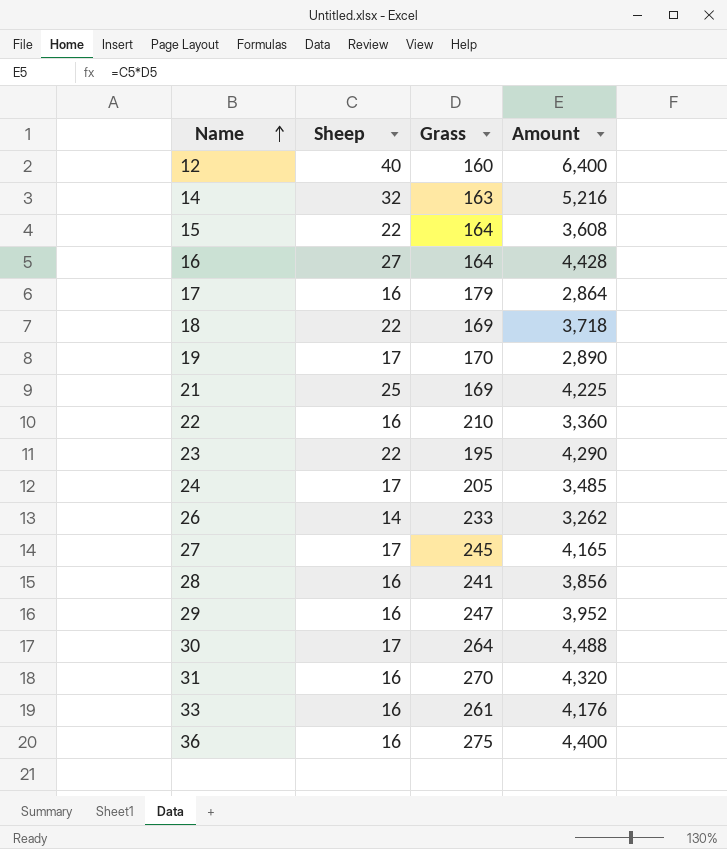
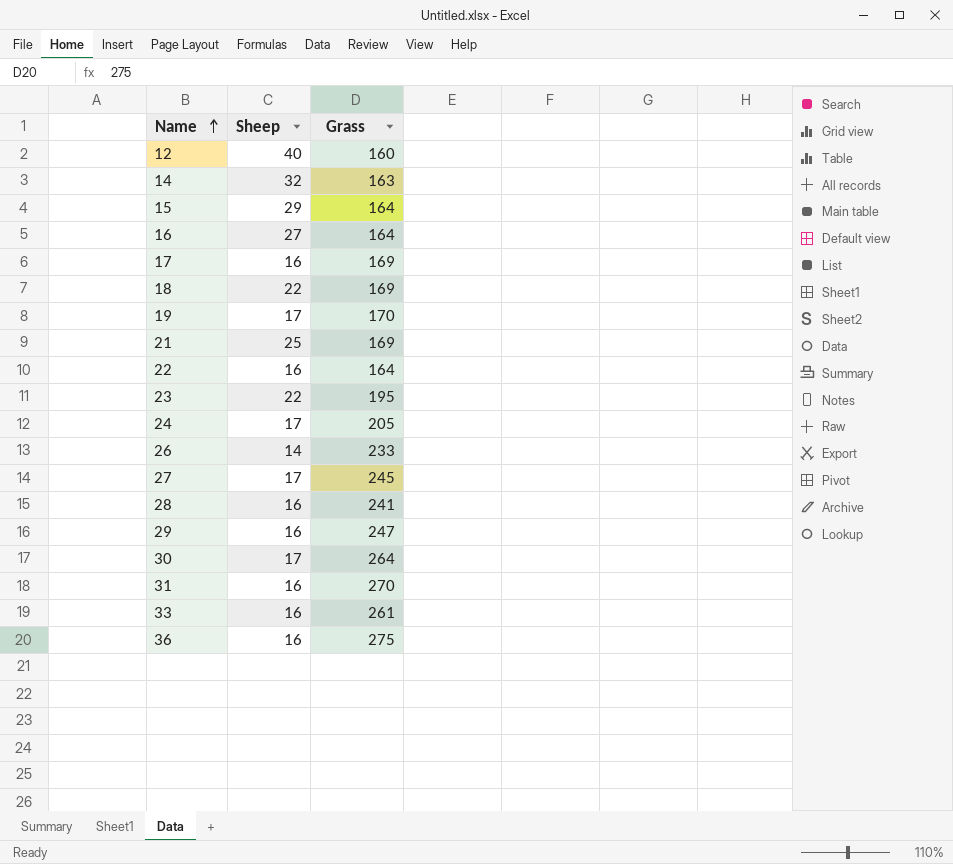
column Amount | formula: [Sheep] * [Grass] -> none
15 | Sheep: 22 -> 29
17 | Grass: 179 -> 169
22 | Grass: 210 -> 164

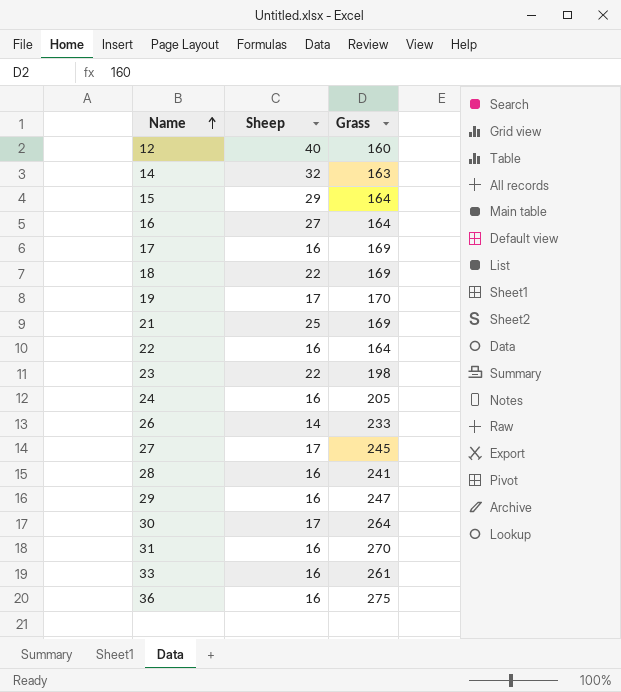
23 | Grass: 195 -> 198
24 | Sheep: 17 -> 16

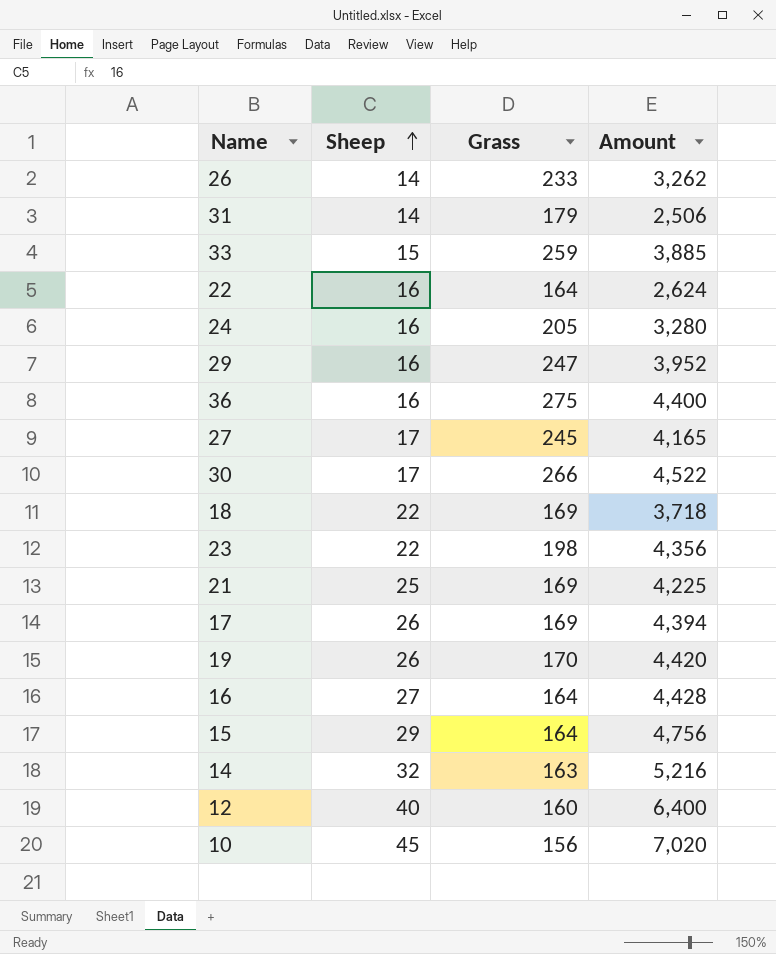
row order: Name ascending -> Sheep ascending
column Amount | formula: none -> [Sheep] * [Grass]
row 28: 16 | 241 -> none
31 | Sheep: 16 -> 14
31 | Grass: 270 -> 179
33 | Sheep: 16 -> 15
33 | Grass: 261 -> 259
30 | Grass: 264 -> 266
17 | Sheep: 16 -> 26
19 | Sheep: 17 -> 26
row 10: none -> 45 | 156 | 7,020

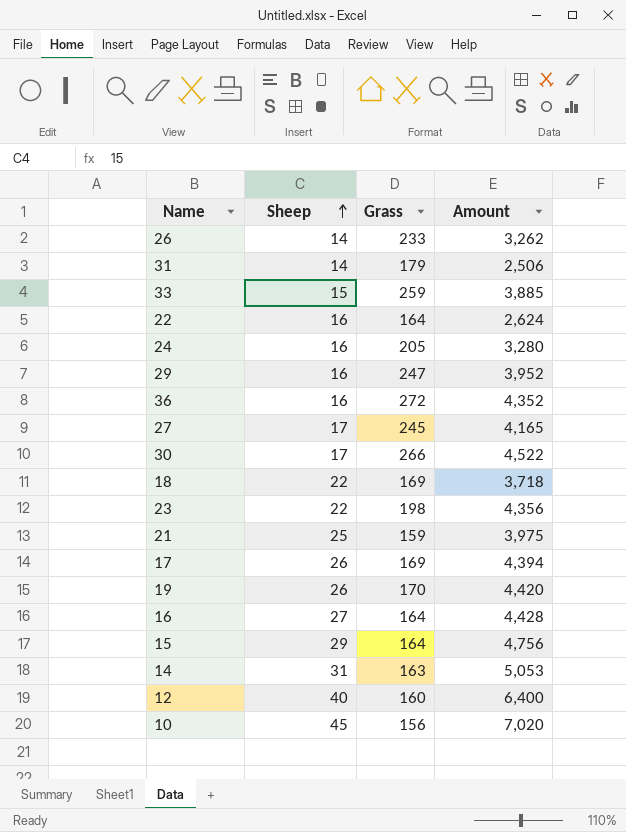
36 | Grass: 275 -> 272
36 | Amount: 4,400 -> 4,352
21 | Grass: 169 -> 159
21 | Amount: 4,225 -> 3,975
14 | Sheep: 32 -> 31
14 | Amount: 5,216 -> 5,053

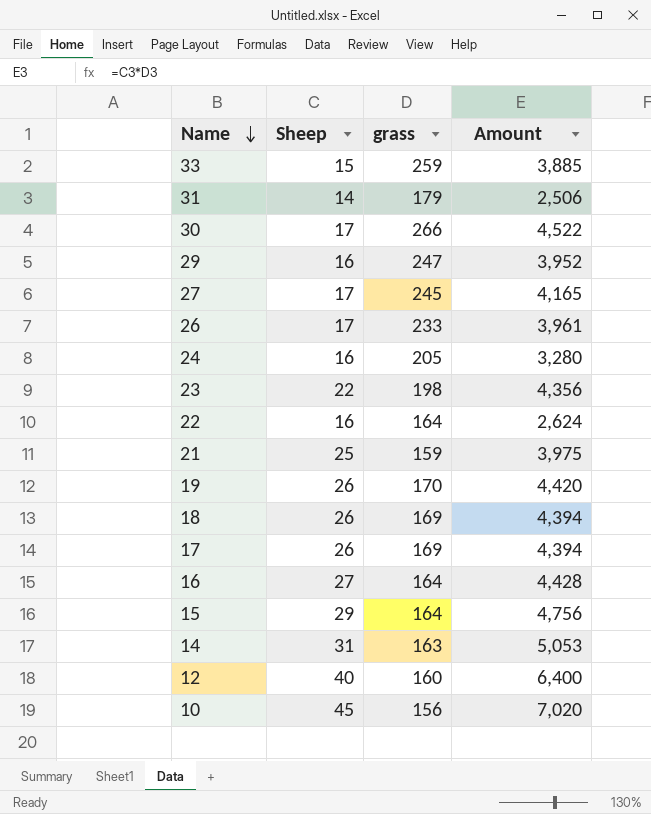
row order: Sheep ascending -> Name descending
column name: Grass -> grass
row 36: 16 | 272 | 4,352 -> none
26 | Sheep: 14 -> 17
26 | Amount: 3,262 -> 3,961
18 | Sheep: 22 -> 26
18 | Amount: 3,718 -> 4,394

